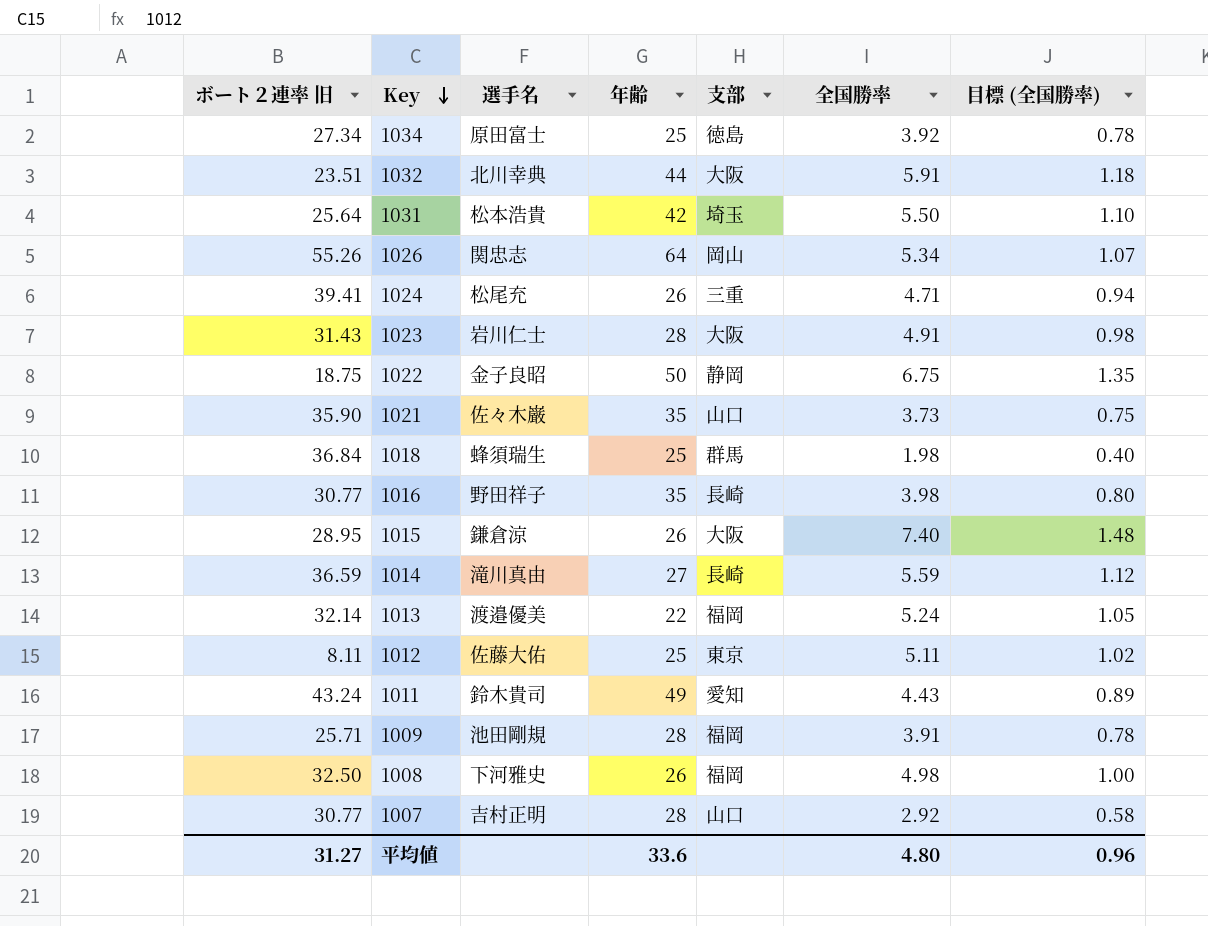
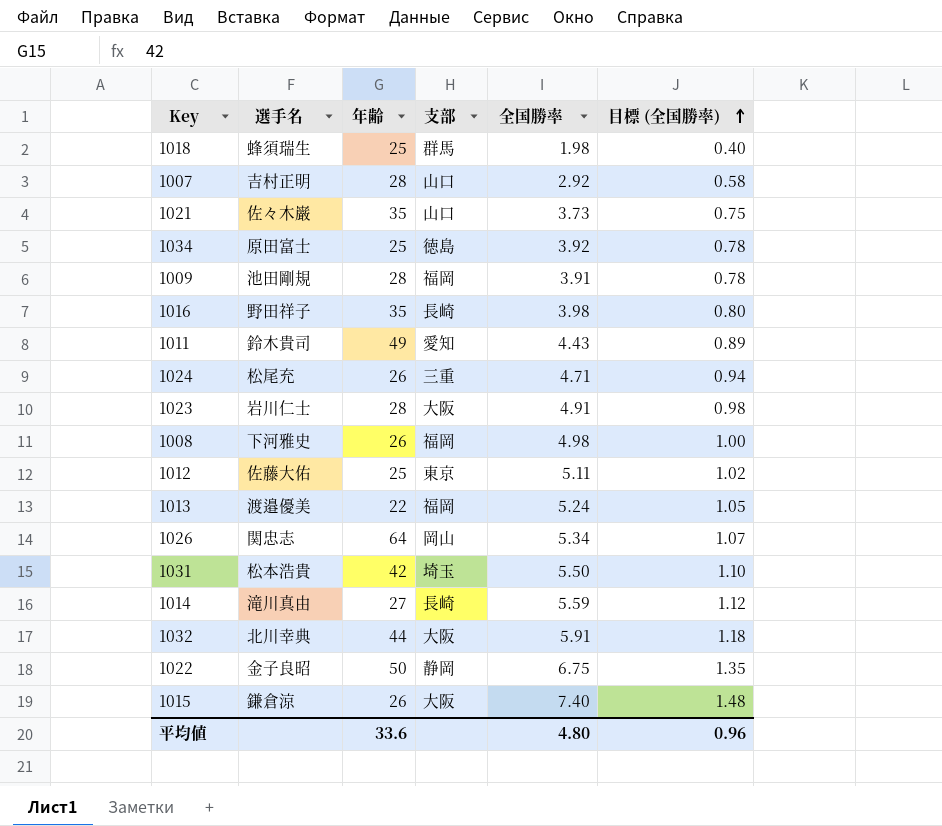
row order: Key descending -> 目標 (全国勝率) ascending
column ボート２連率 旧 | position: 1 -> none

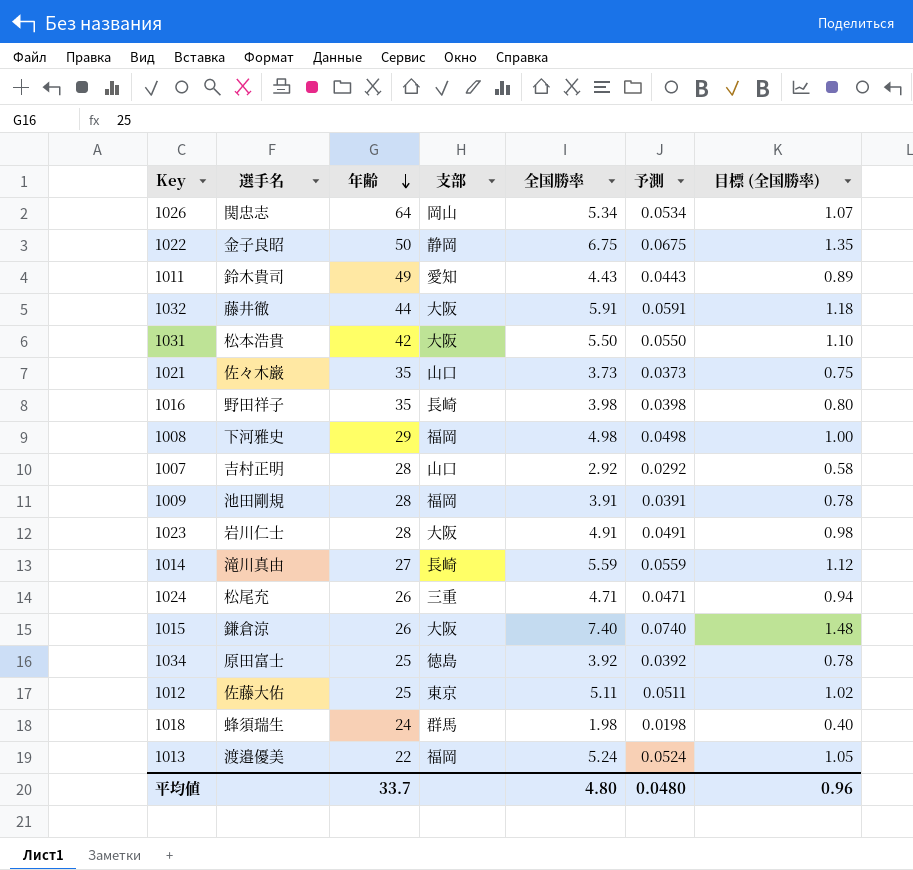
row order: 目標 (全国勝率) ascending -> 年齢 descending
column 予測 | formula: none -> [全国勝率] * 0.01
1032 | 選手名: 北川幸典 -> 藤井徹
1031 | 支部: 埼玉 -> 大阪
1008 | 年齢: 26 -> 29
1018 | 年齢: 25 -> 24
平均値 | 年齢: 33.6 -> 33.7

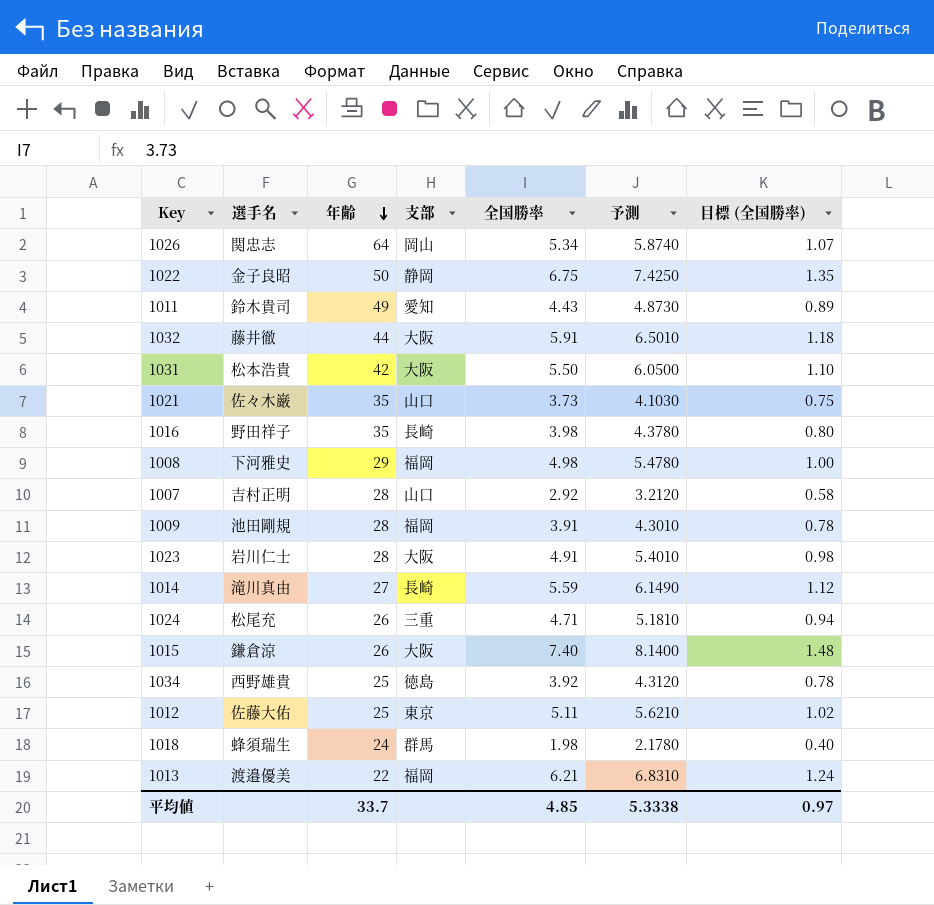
column 予測 | formula: [全国勝率] * 0.01 -> [全国勝率] * 1.1
1034 | 選手名: 原田富士 -> 西野雄貴
1013 | 全国勝率: 5.24 -> 6.21
1013 | 目標 (全国勝率): 1.05 -> 1.24
平均値 | 全国勝率: 4.80 -> 4.85
平均値 | 予測: 0.0480 -> 5.3338
平均値 | 目標 (全国勝率): 0.96 -> 0.97

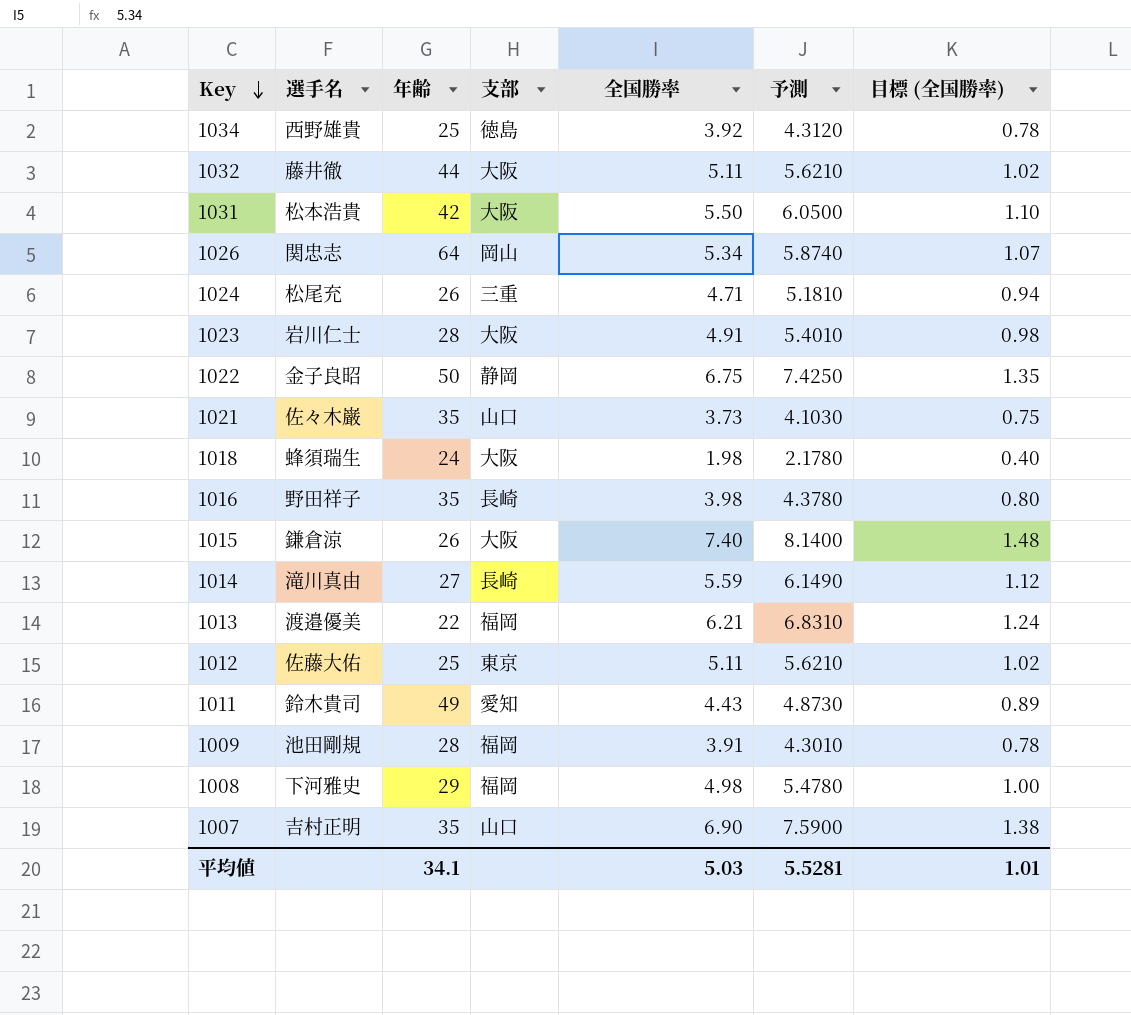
row order: 年齢 descending -> Key descending
1032 | 全国勝率: 5.91 -> 5.11
1032 | 予測: 6.5010 -> 5.6210
1032 | 目標 (全国勝率): 1.18 -> 1.02
1018 | 支部: 群馬 -> 大阪
1007 | 年齢: 28 -> 35
1007 | 全国勝率: 2.92 -> 6.90
1007 | 予測: 3.2120 -> 7.5900
1007 | 目標 (全国勝率): 0.58 -> 1.38
平均値 | 年齢: 33.7 -> 34.1
平均値 | 全国勝率: 4.85 -> 5.03
平均値 | 予測: 5.3338 -> 5.5281
平均値 | 目標 (全国勝率): 0.97 -> 1.01

